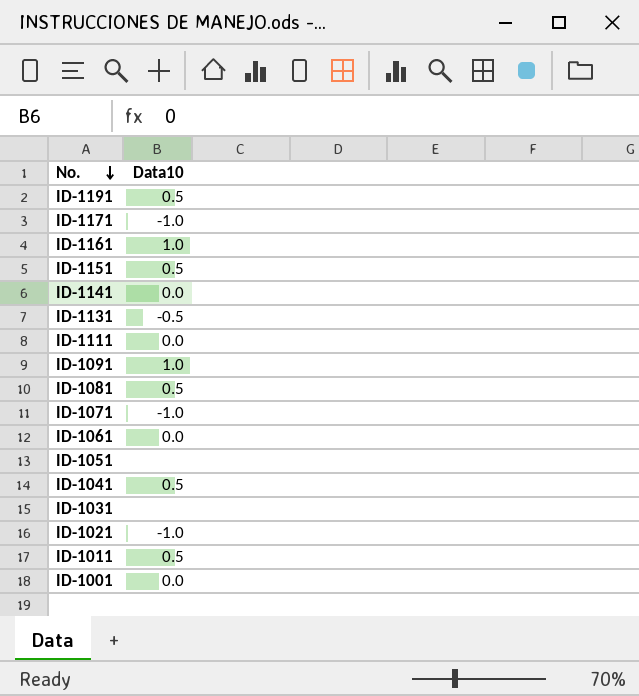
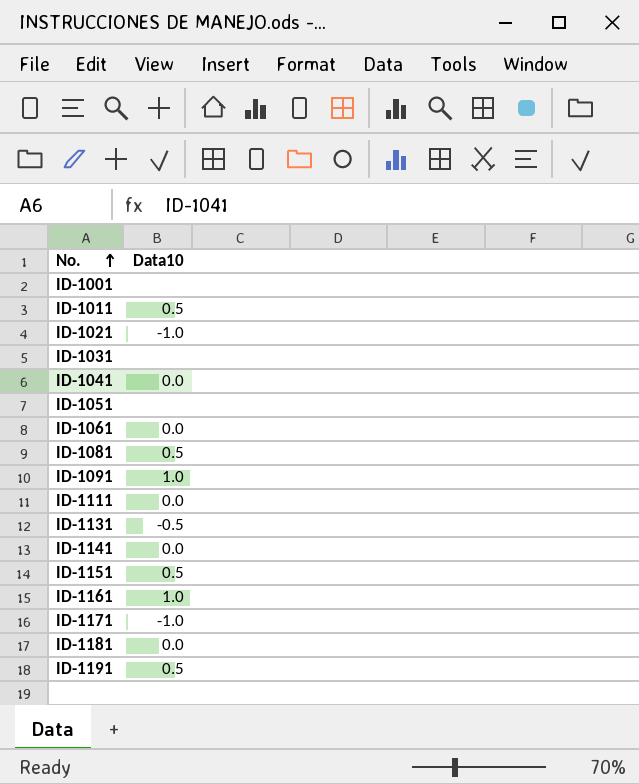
row order: No. descending -> No. ascending
row ID-1071: -1.0 -> none
ID-1001 | Data10: 0.0 -> none
ID-1041 | Data10: 0.5 -> 0.0
row ID-1181: none -> 0.0

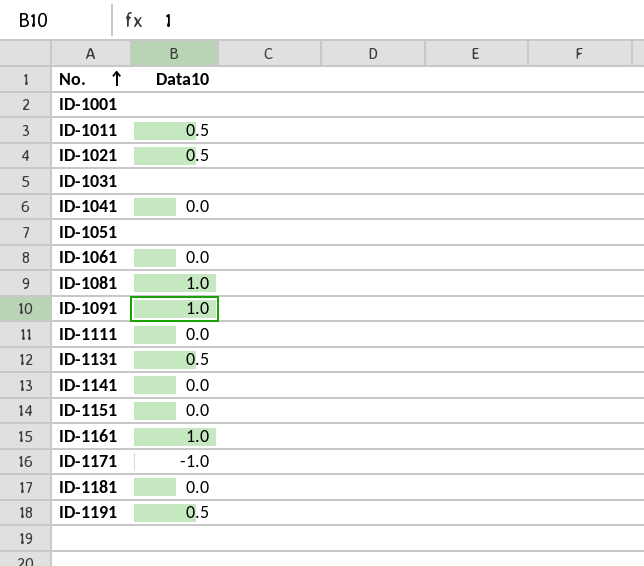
ID-1021 | Data10: -1.0 -> 0.5
ID-1081 | Data10: 0.5 -> 1.0
ID-1131 | Data10: -0.5 -> 0.5
ID-1151 | Data10: 0.5 -> 0.0

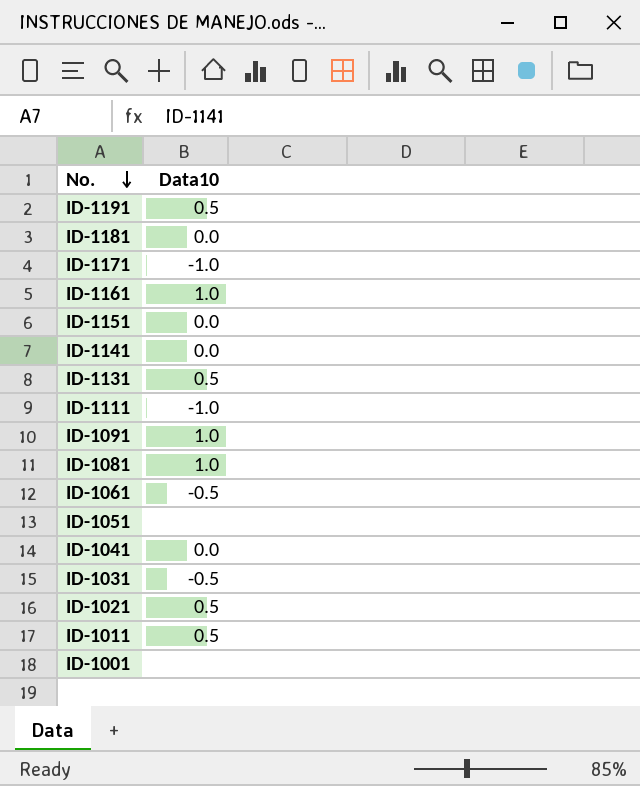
row order: No. ascending -> No. descending
ID-1111 | Data10: 0.0 -> -1.0
ID-1061 | Data10: 0.0 -> -0.5
ID-1031 | Data10: none -> -0.5

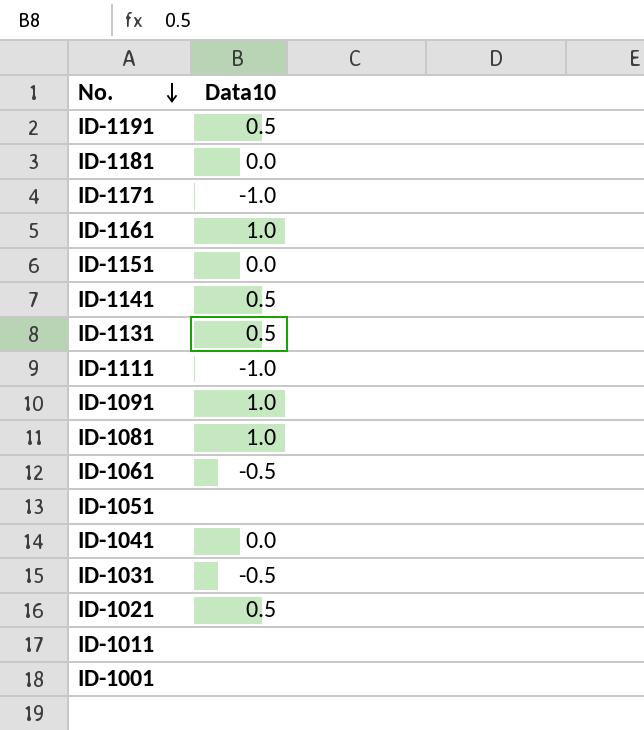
ID-1141 | Data10: 0.0 -> 0.5
ID-1011 | Data10: 0.5 -> none

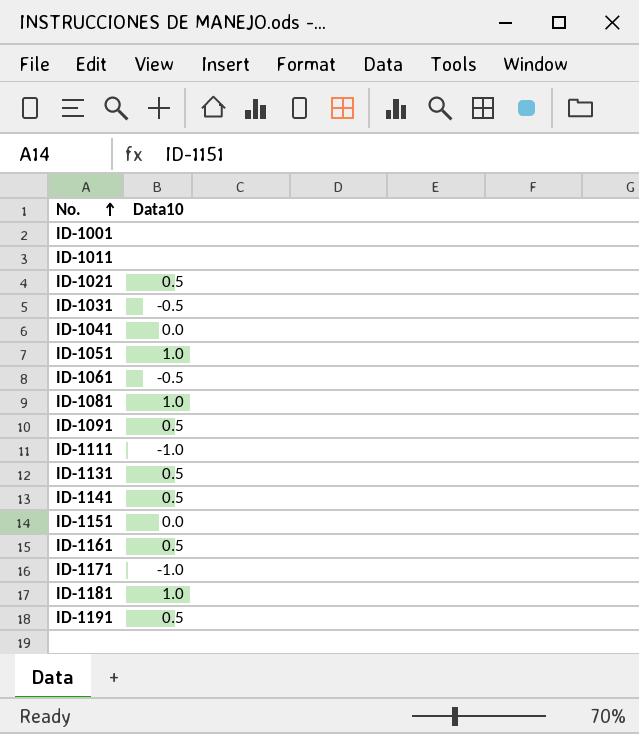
row order: No. descending -> No. ascending
ID-1051 | Data10: none -> 1.0
ID-1091 | Data10: 1.0 -> 0.5
ID-1161 | Data10: 1.0 -> 0.5
ID-1181 | Data10: 0.0 -> 1.0

